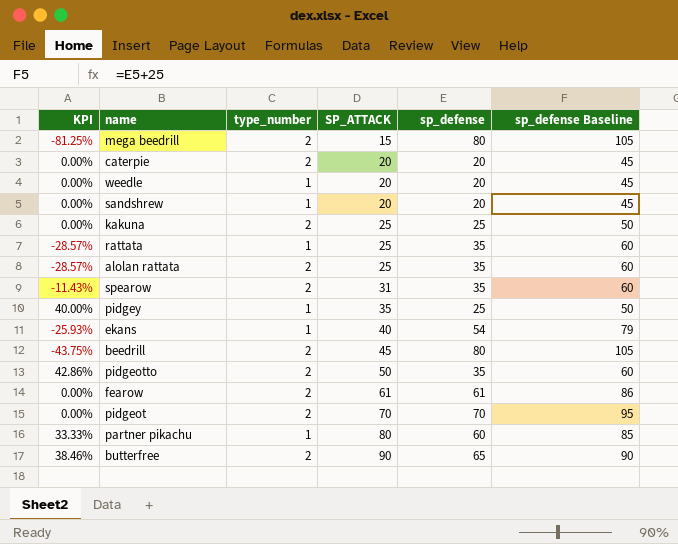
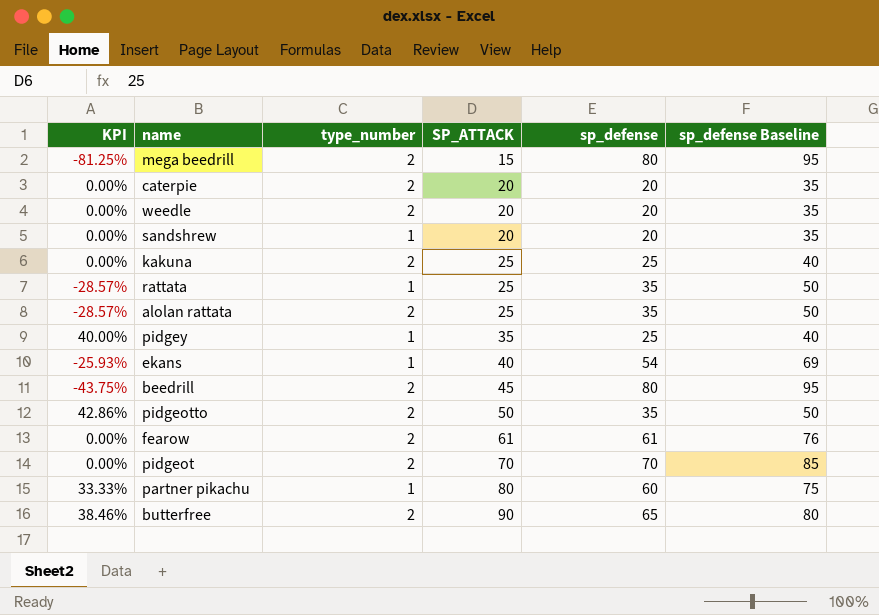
column sp_defense Baseline | formula: [sp_defense] + 25 -> [sp_defense] + 15
row spearow: -11.43% | 2 | 31 | 35 | 60 -> none
weedle | type_number: 1 -> 2

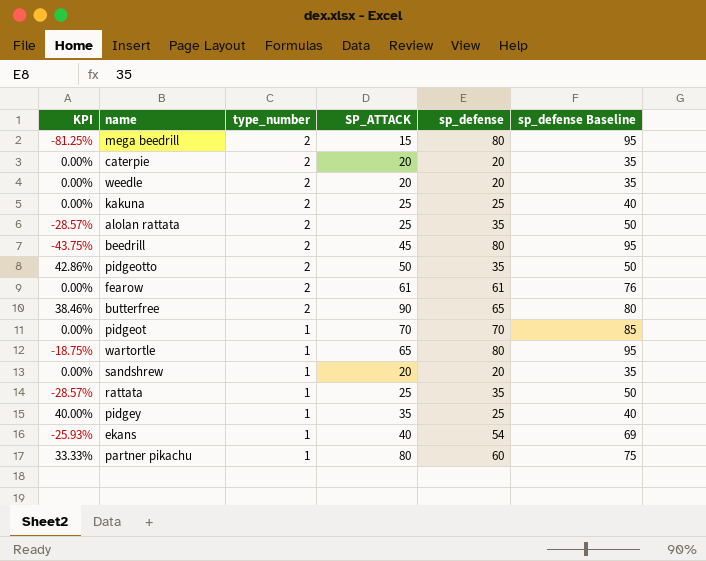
row order: SP_ATTACK ascending -> type_number descending
pidgeot | type_number: 2 -> 1
row wartortle: none -> -18.75% | 1 | 65 | 80 | 95

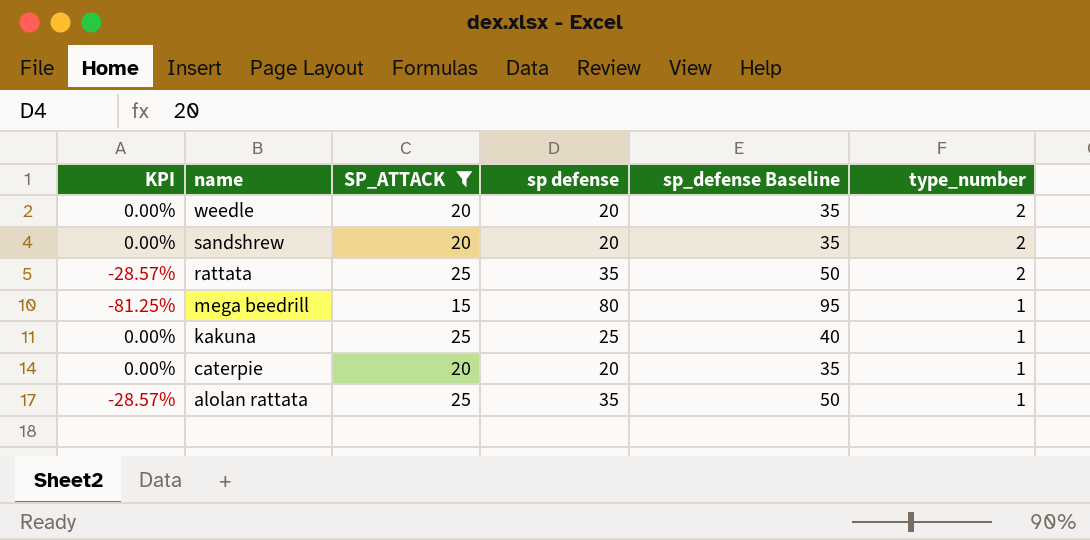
filter: none -> SP_ATTACK <= 25
row order: type_number descending -> name descending
column name: sp_defense -> sp defense
column type_number | position: 3 -> 6
sandshrew | type_number: 1 -> 2
rattata | type_number: 1 -> 2
mega beedrill | type_number: 2 -> 1
kakuna | type_number: 2 -> 1
caterpie | type_number: 2 -> 1
alolan rattata | type_number: 2 -> 1

